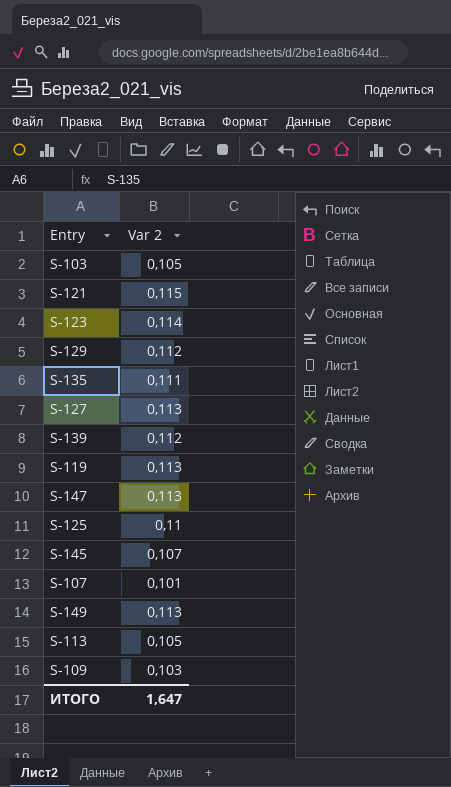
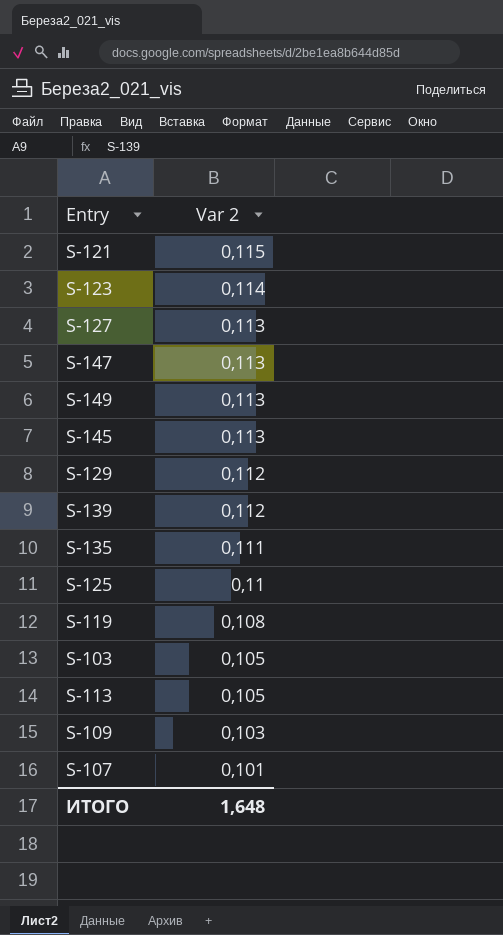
row order: none -> Var 2 descending
S-145 | Var 2: 0,107 -> 0,113
S-119 | Var 2: 0,113 -> 0,108
ИТОГО | Var 2: 1,647 -> 1,648

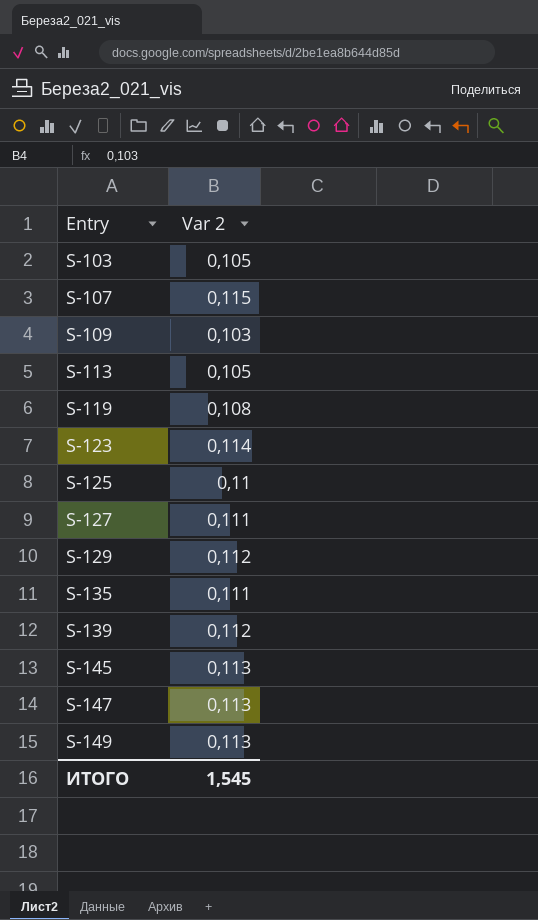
row order: Var 2 descending -> Entry ascending
row S-121: 0,115 -> none
S-107 | Var 2: 0,101 -> 0,115
S-127 | Var 2: 0,113 -> 0,111
ИТОГО | Var 2: 1,648 -> 1,545

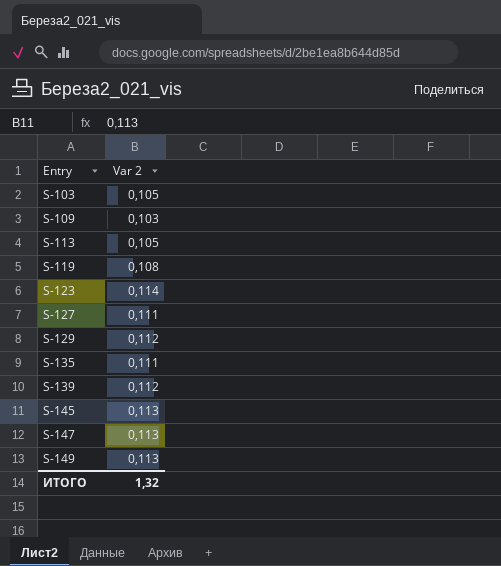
row S-107: 0,115 -> none
row S-125: 0,11 -> none
ИТОГО | Var 2: 1,545 -> 1,32

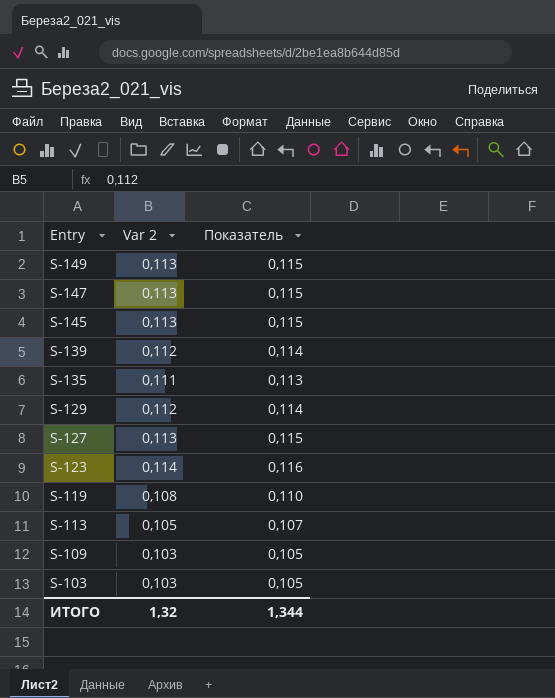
row order: Entry ascending -> Entry descending
column Показатель | formula: none -> [Var 2] * 1,02
S-127 | Var 2: 0,111 -> 0,113
S-103 | Var 2: 0,105 -> 0,103

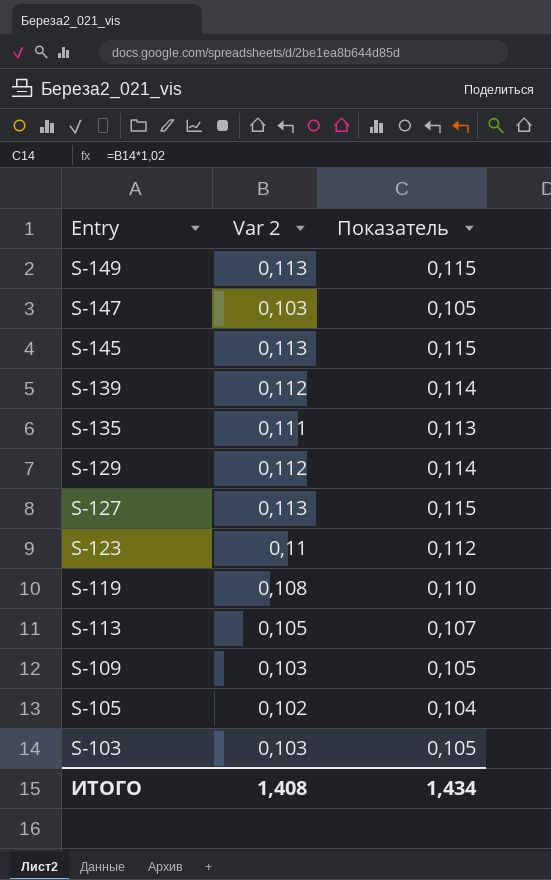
S-147 | Var 2: 0,113 -> 0,103
S-147 | Показатель: 0,115 -> 0,105
S-123 | Var 2: 0,114 -> 0,11
S-123 | Показатель: 0,116 -> 0,112
row S-105: none -> 0,102 | 0,104
ИТОГО | Var 2: 1,32 -> 1,408
ИТОГО | Показатель: 1,344 -> 1,434

